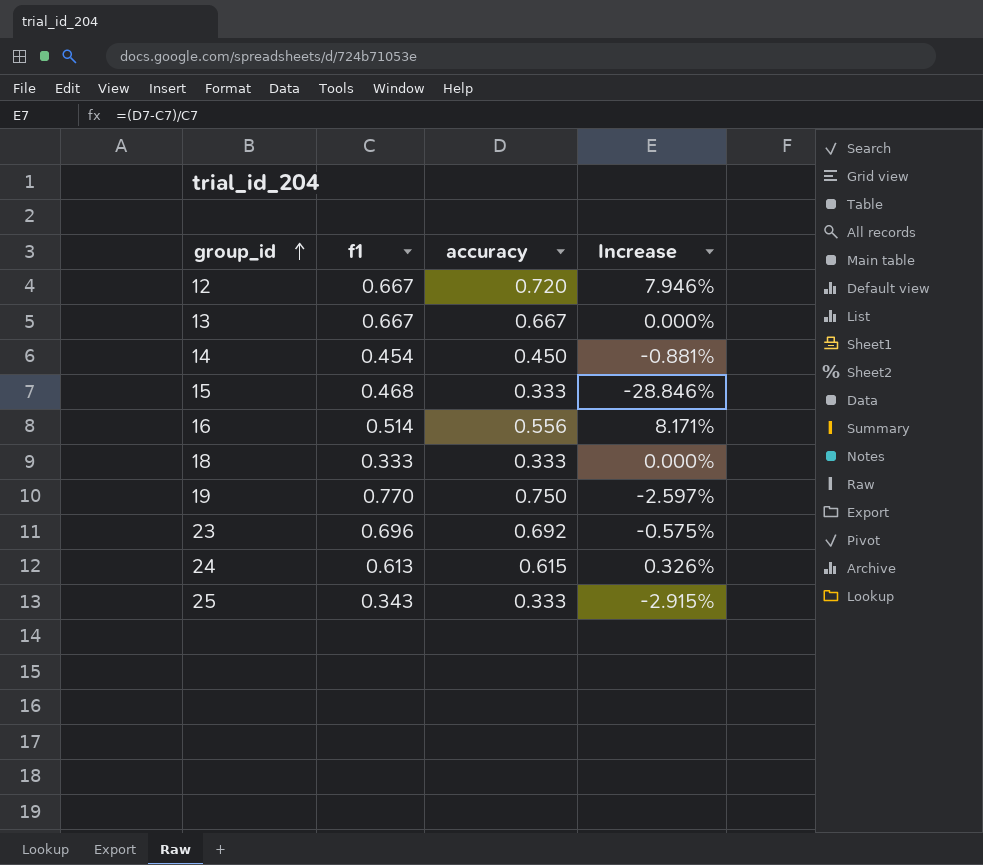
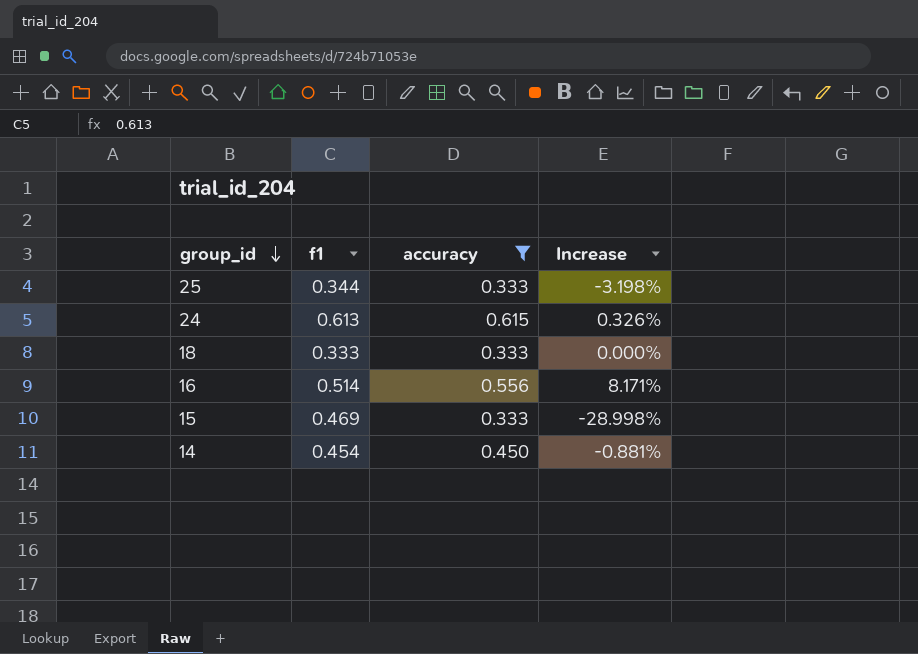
filter: none -> accuracy <= 0.615
row order: group_id ascending -> group_id descending
25 | f1: 0.343 -> 0.344
25 | Increase: -2.915% -> -3.198%
15 | f1: 0.468 -> 0.469
15 | Increase: -28.846% -> -28.998%

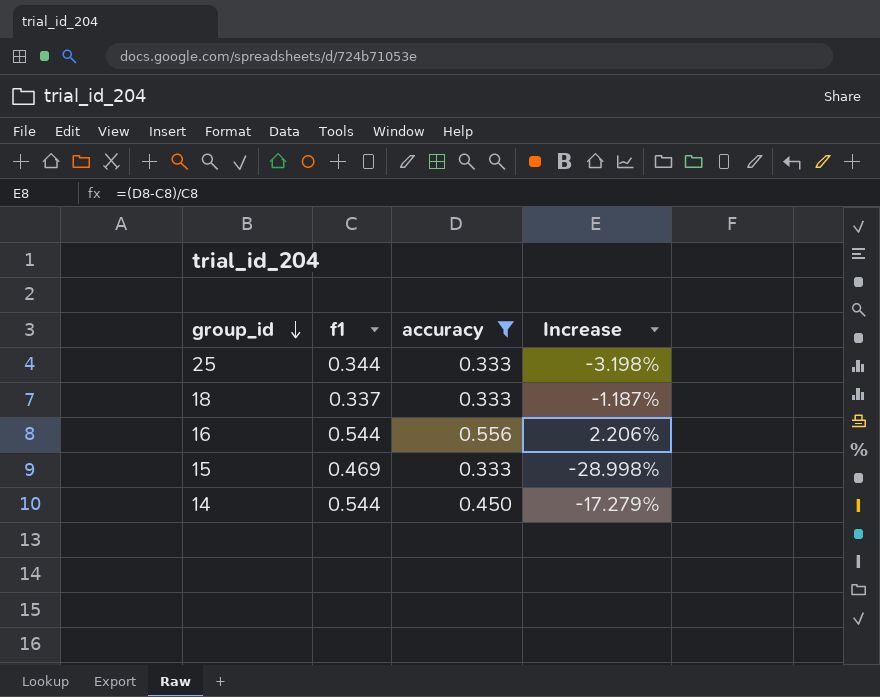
row 24: 0.613 | 0.615 | 0.326% -> none
18 | f1: 0.333 -> 0.337
18 | Increase: 0.000% -> -1.187%
16 | f1: 0.514 -> 0.544
16 | Increase: 8.171% -> 2.206%
14 | f1: 0.454 -> 0.544
14 | Increase: -0.881% -> -17.279%

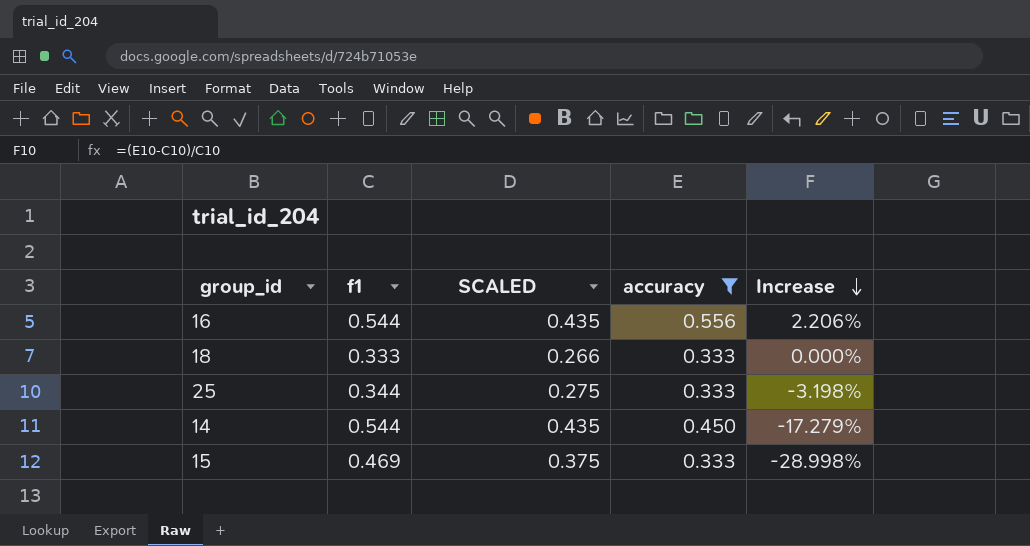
row order: group_id descending -> Increase descending
column SCALED | formula: none -> [f1] * 0.8
18 | f1: 0.337 -> 0.333
18 | Increase: -1.187% -> 0.000%

